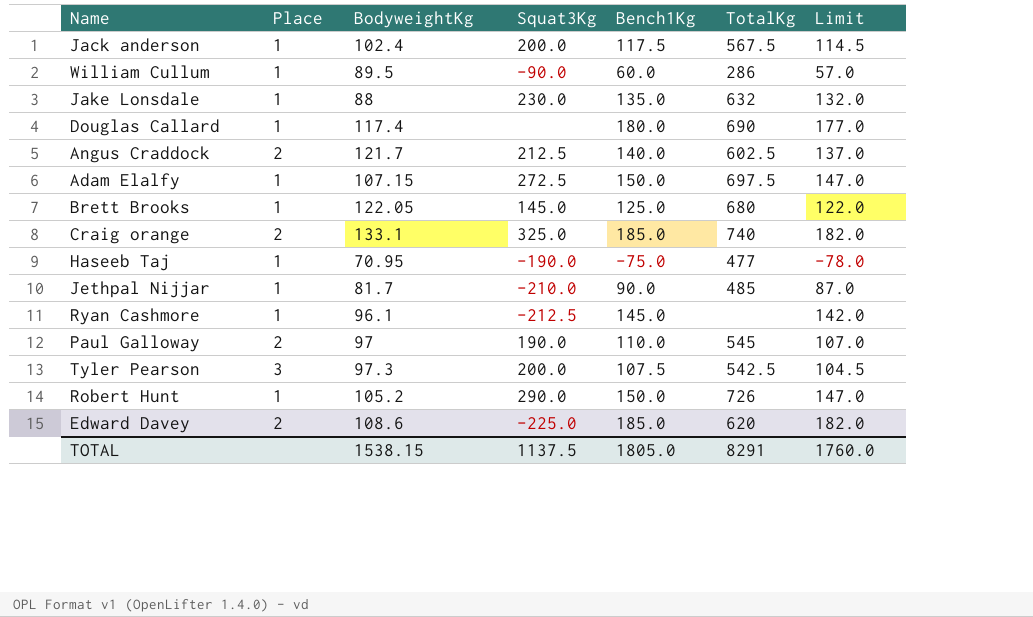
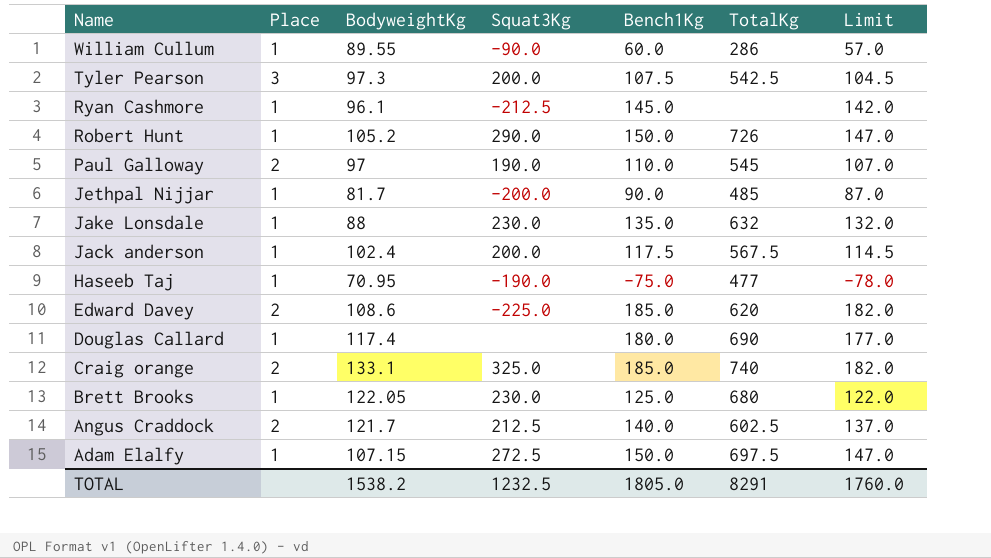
row order: none -> Name descending
William Cullum | BodyweightKg: 89.5 -> 89.55
Jethpal Nijjar | Squat3Kg: -210.0 -> -200.0
Brett Brooks | Squat3Kg: 145.0 -> 230.0
TOTAL | BodyweightKg: 1538.15 -> 1538.2
TOTAL | Squat3Kg: 1137.5 -> 1232.5

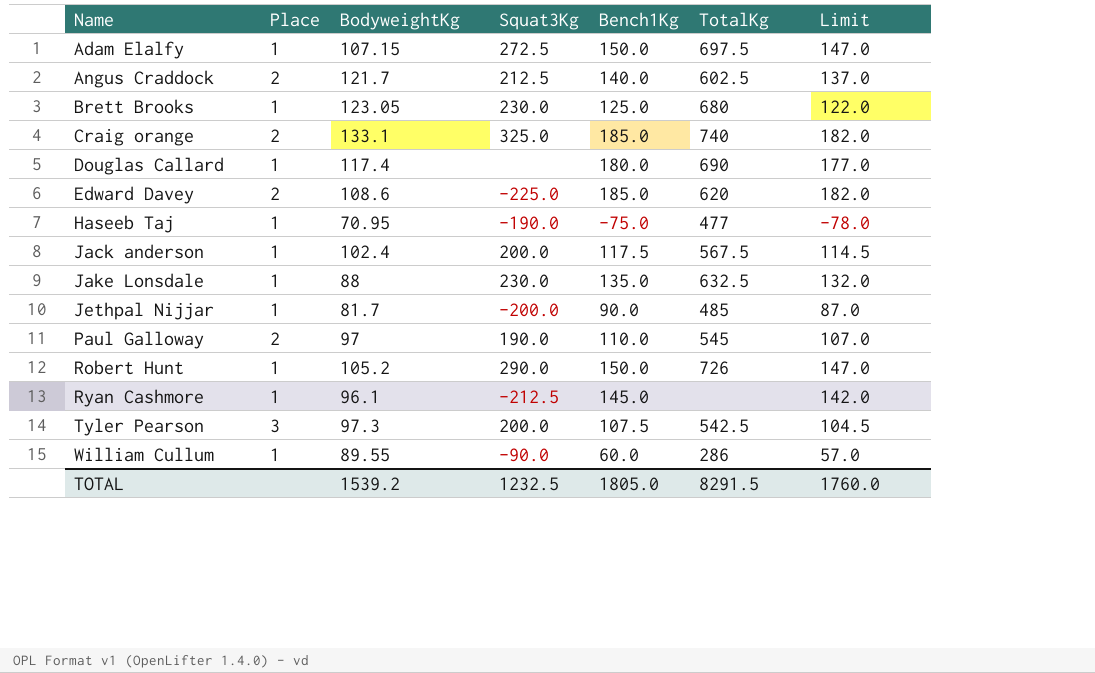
row order: Name descending -> Name ascending
Brett Brooks | BodyweightKg: 122.05 -> 123.05
Jake Lonsdale | TotalKg: 632 -> 632.5
TOTAL | BodyweightKg: 1538.2 -> 1539.2
TOTAL | TotalKg: 8291 -> 8291.5

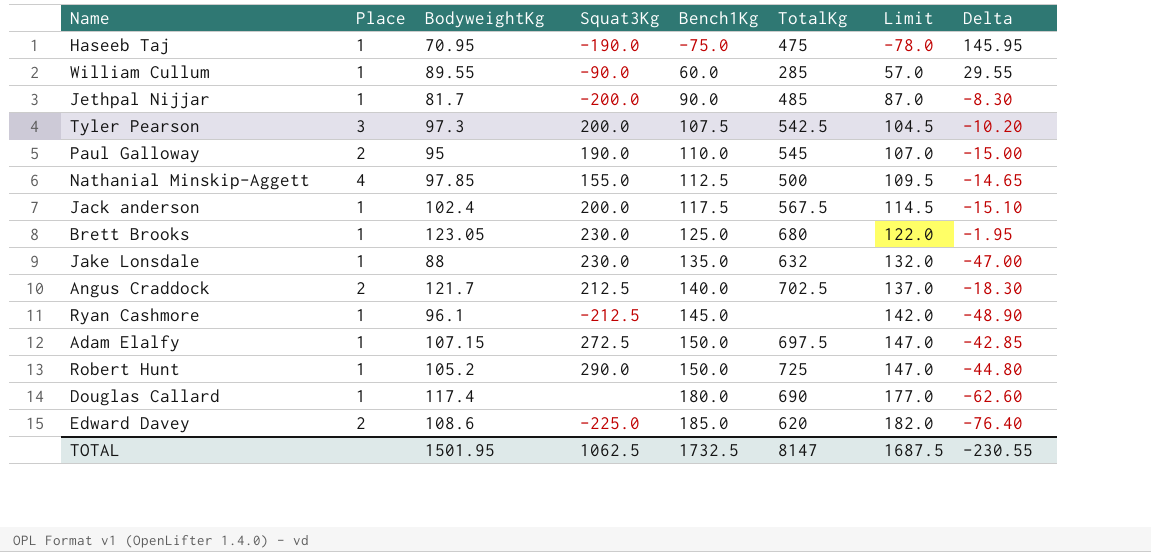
row order: Name ascending -> Bench1Kg ascending
column Delta | formula: none -> [BodyweightKg] - [Bench1Kg]
row Craig orange: 2 | 133.1 | 325.0 | 185.0 | 740 | 182.0 -> none
Haseeb Taj | TotalKg: 477 -> 475
William Cullum | TotalKg: 286 -> 285
Paul Galloway | BodyweightKg: 97 -> 95
row Nathanial Minskip-Aggett: none -> 4 | 97.85 | 155.0 | 112.5 | 500 | 109.5 | -14.65
Jake Lonsdale | TotalKg: 632.5 -> 632
Angus Craddock | TotalKg: 602.5 -> 702.5
Robert Hunt | TotalKg: 726 -> 725
TOTAL | BodyweightKg: 1539.2 -> 1501.95
TOTAL | Squat3Kg: 1232.5 -> 1062.5
TOTAL | Bench1Kg: 1805.0 -> 1732.5
TOTAL | TotalKg: 8291.5 -> 8147
TOTAL | Limit: 1760.0 -> 1687.5

